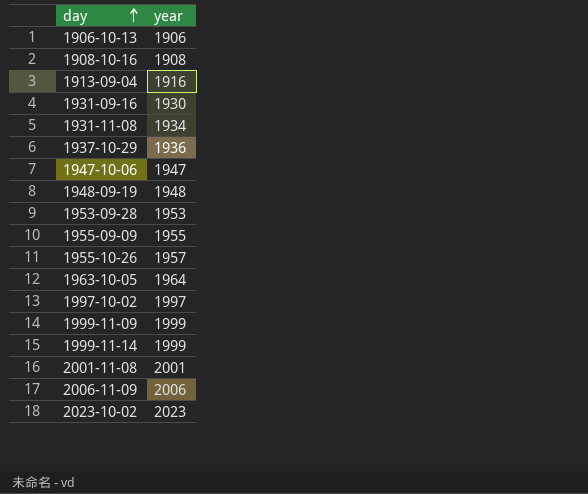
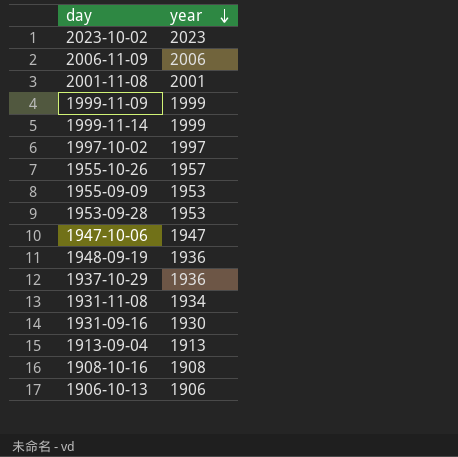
row order: day ascending -> year descending
row 1963-10-05: 1964 -> none
1955-09-09 | year: 1955 -> 1953
1948-09-19 | year: 1948 -> 1936
1913-09-04 | year: 1916 -> 1913

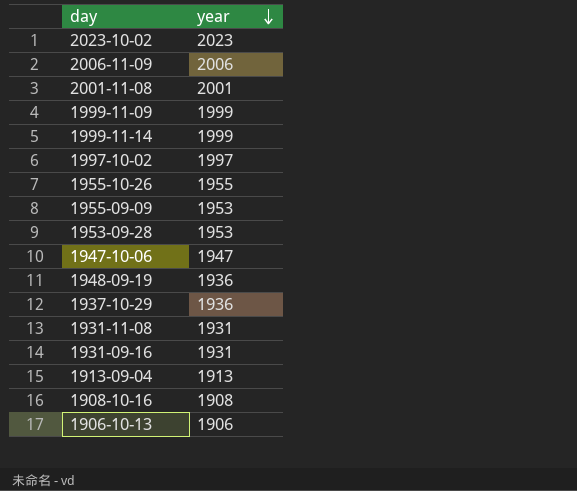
1955-10-26 | year: 1957 -> 1955
1931-11-08 | year: 1934 -> 1931
1931-09-16 | year: 1930 -> 1931

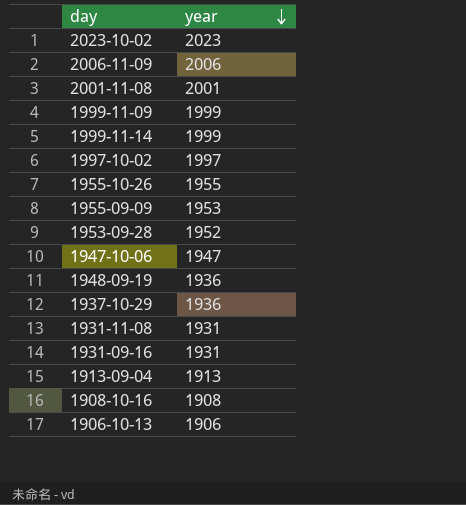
1953-09-28 | year: 1953 -> 1952

